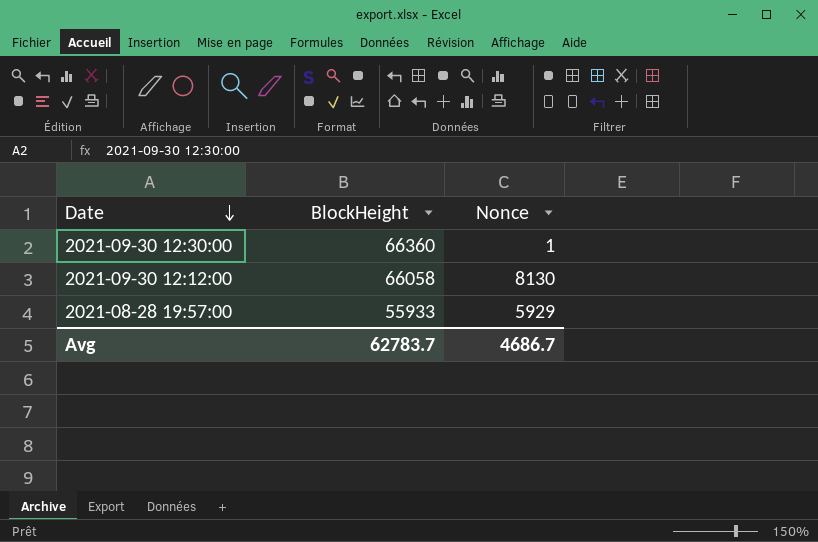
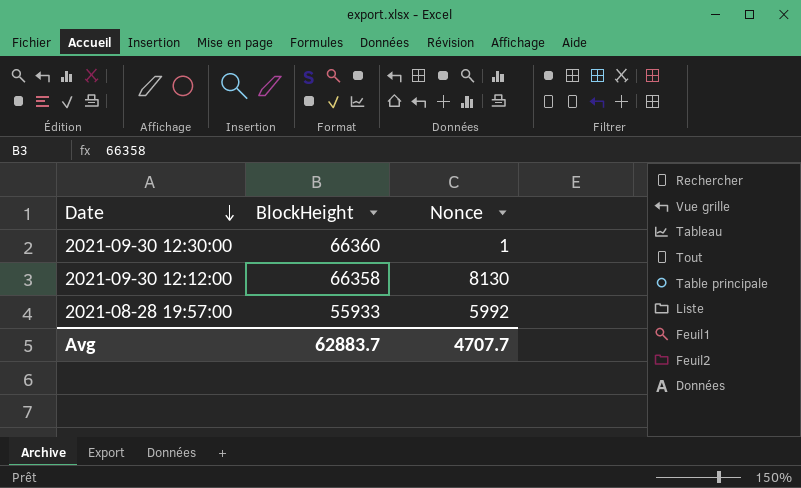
2021-09-30 12:12:00 | BlockHeight: 66058 -> 66358
2021-08-28 19:57:00 | Nonce: 5929 -> 5992
Avg | BlockHeight: 62783.7 -> 62883.7
Avg | Nonce: 4686.7 -> 4707.7

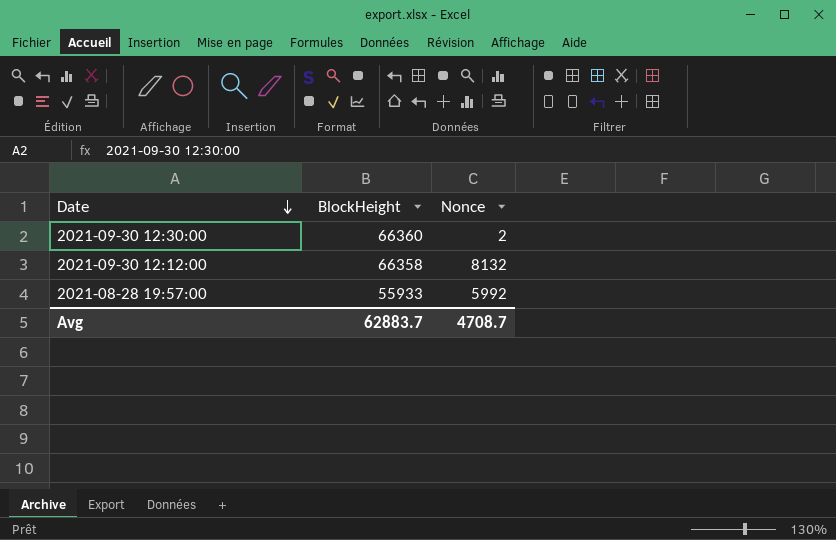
2021-09-30 12:30:00 | Nonce: 1 -> 2
2021-09-30 12:12:00 | Nonce: 8130 -> 8132
Avg | Nonce: 4707.7 -> 4708.7

